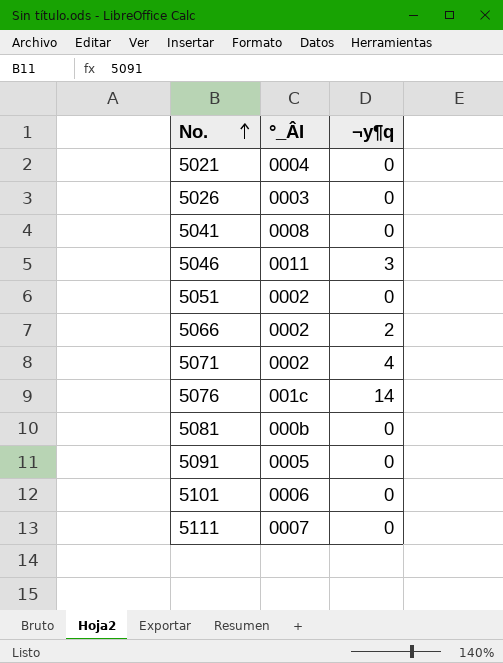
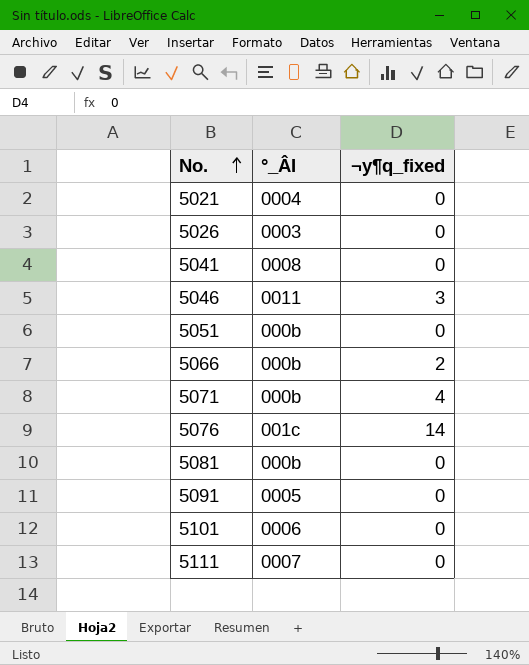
column name: ¬y¶q -> ¬y¶q_fixed
5051 | °_ÂI: 0002 -> 000b
5066 | °_ÂI: 0002 -> 000b
5071 | °_ÂI: 0002 -> 000b

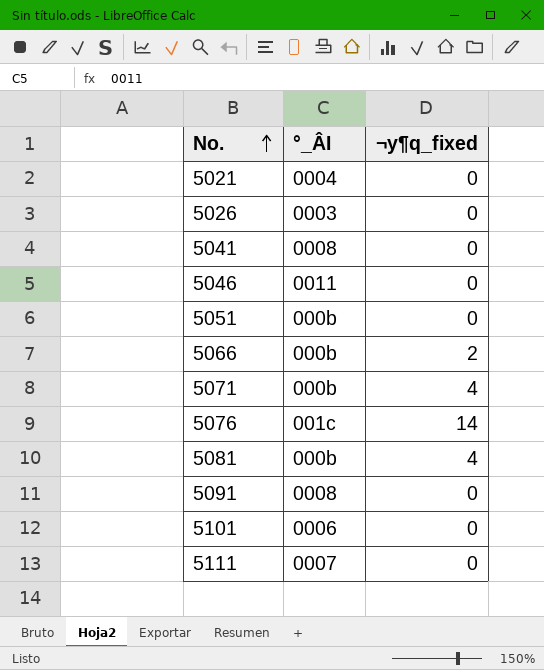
5046 | ¬y¶q_fixed: 3 -> 0
5081 | ¬y¶q_fixed: 0 -> 4
5091 | °_ÂI: 0005 -> 0008

